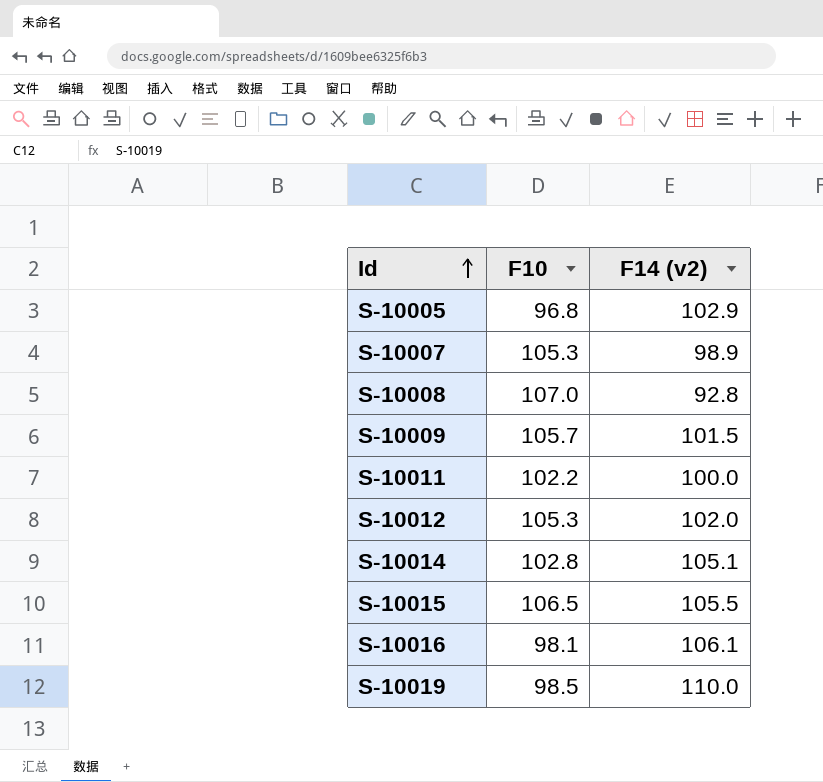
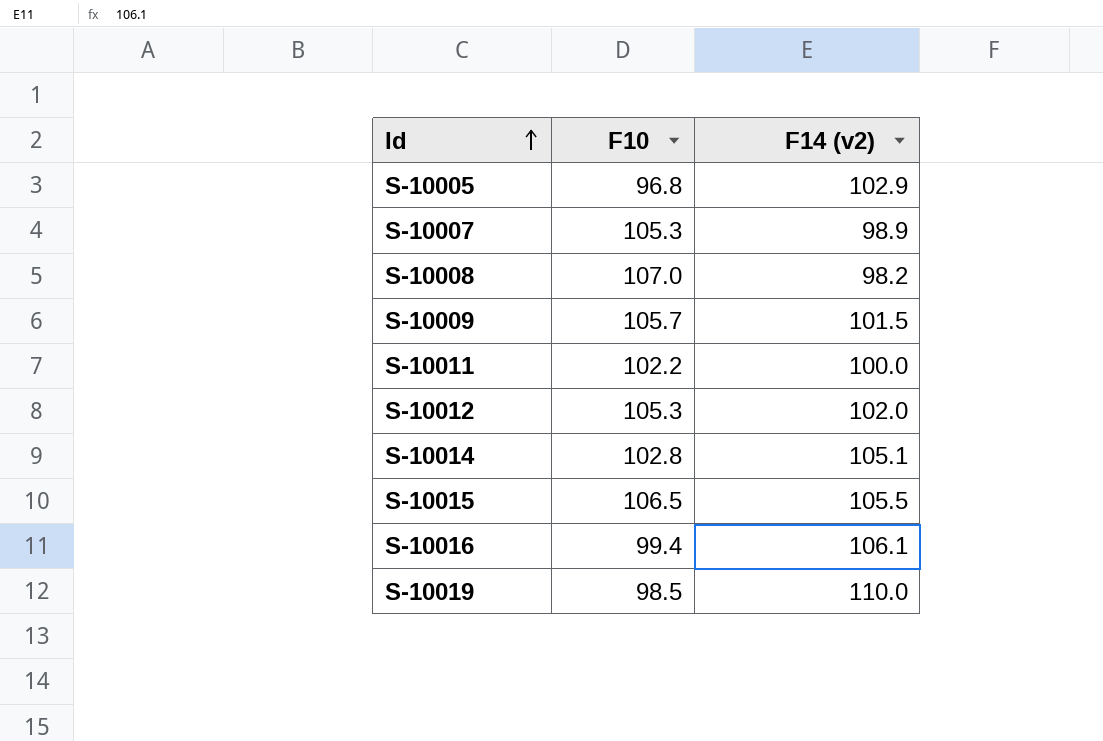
S-10008 | F14 (v2): 92.8 -> 98.2
S-10016 | F10: 98.1 -> 99.4

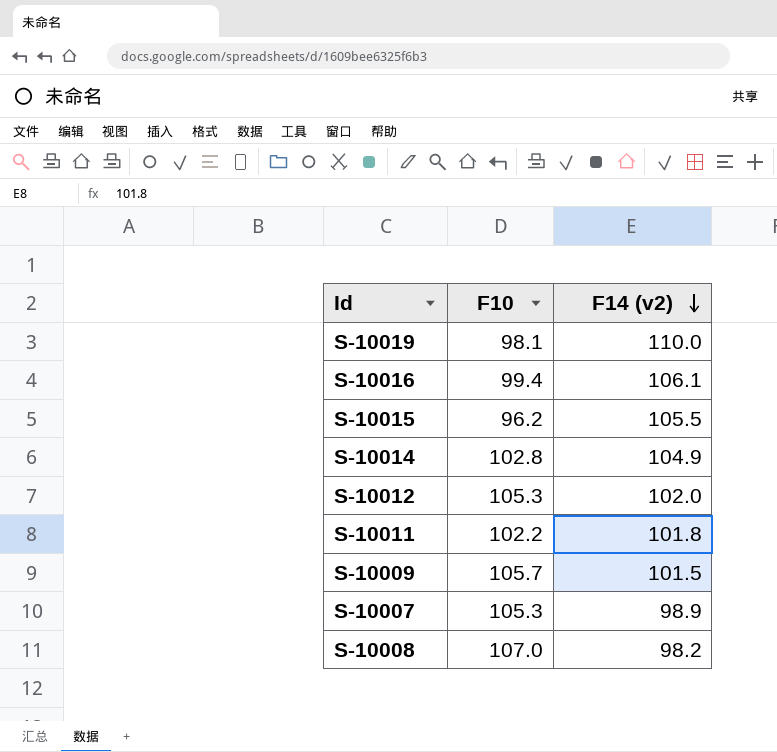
row order: Id ascending -> F14 (v2) descending
row S-10005: 96.8 | 102.9 -> none
S-10019 | F10: 98.5 -> 98.1
S-10015 | F10: 106.5 -> 96.2
S-10014 | F14 (v2): 105.1 -> 104.9
S-10011 | F14 (v2): 100.0 -> 101.8

